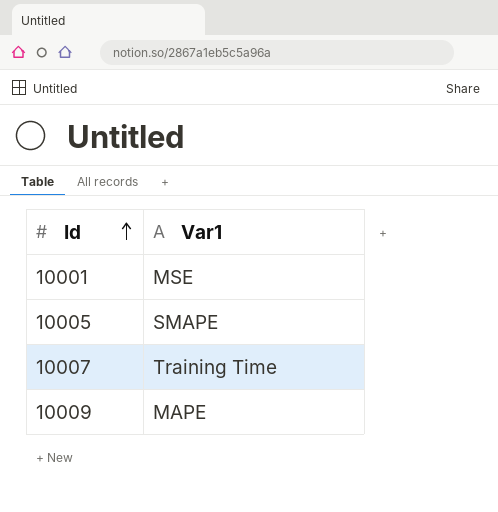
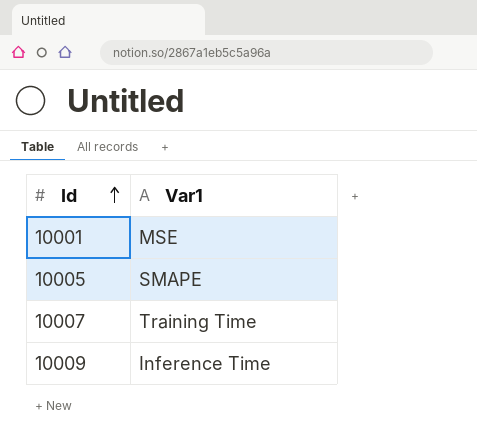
10009 | Var1: MAPE -> Inference Time

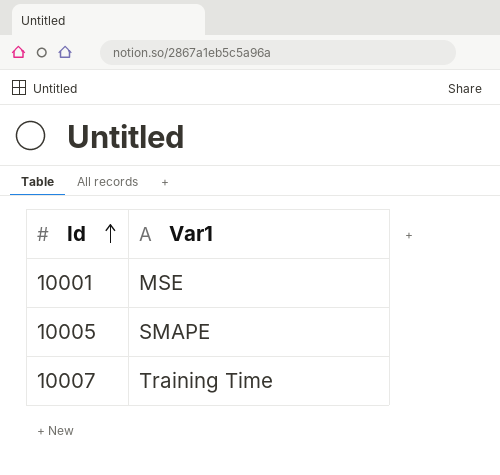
row 10009: Inference Time -> none

